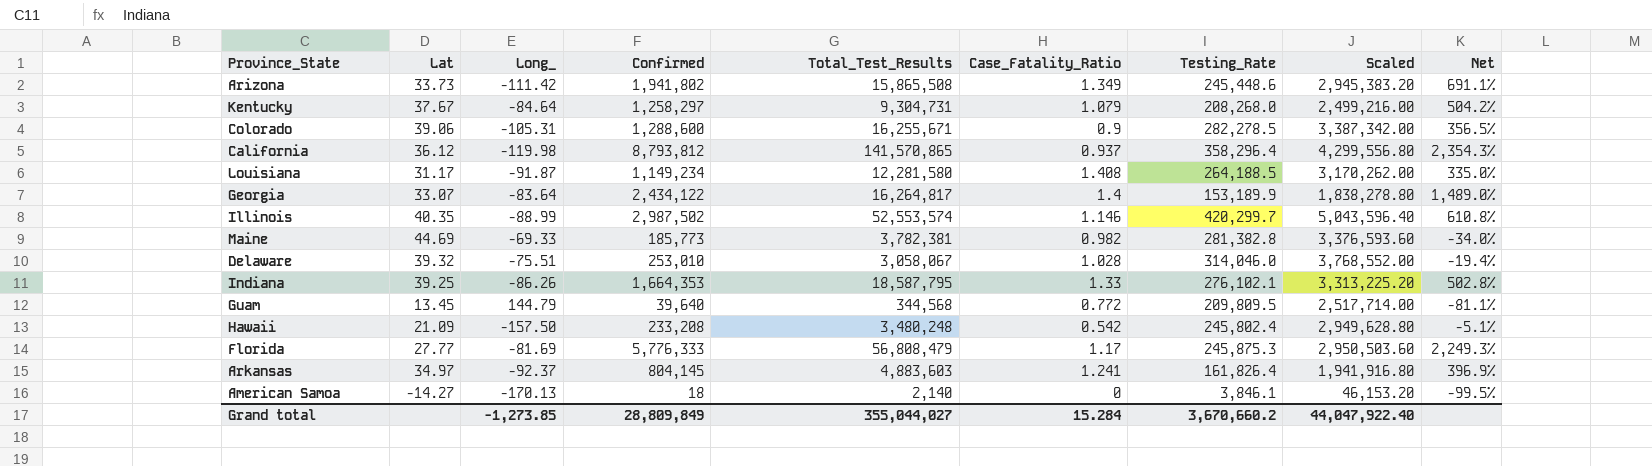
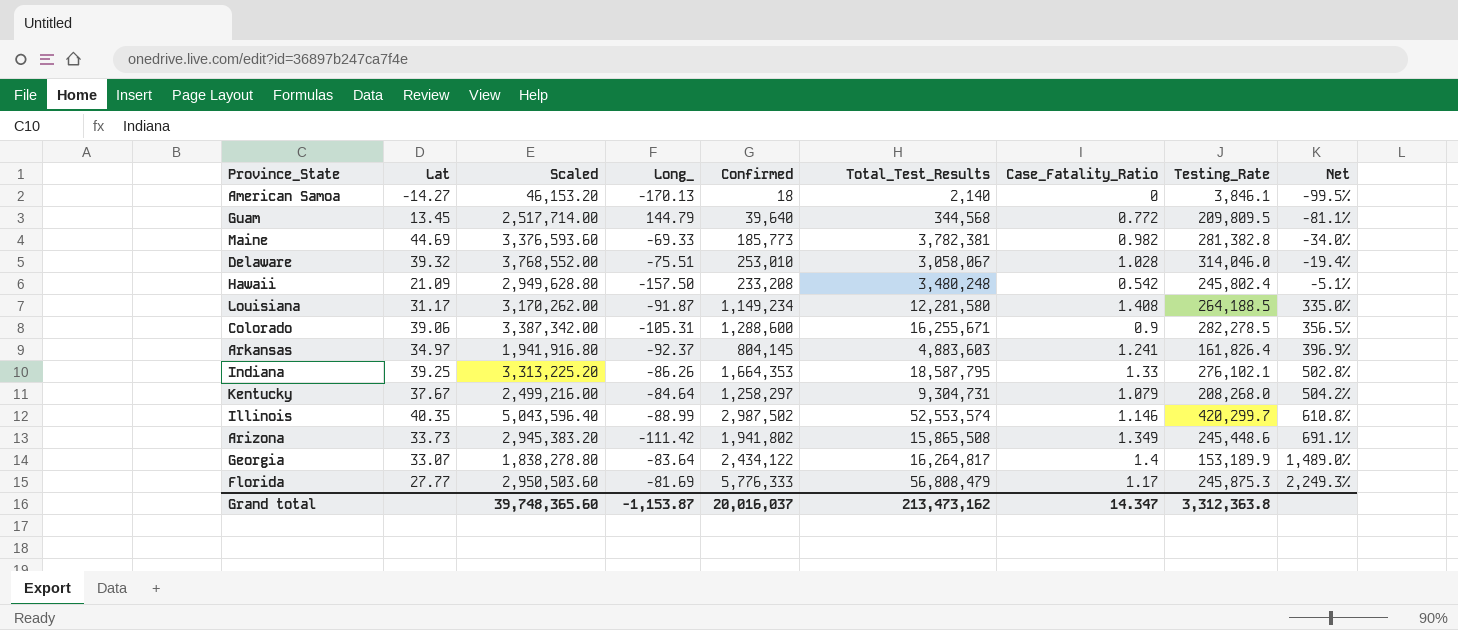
row order: none -> Net ascending
column Scaled | position: 8 -> 3
row California: 36.12 | -119.98 | 8,793,812 | 141,570,865 | 0.937 | 358,296.4 | 4,299,556.80 | 2,354.3% -> none
Grand total | Scaled: 44,047,922.40 -> 39,748,365.60
Grand total | Long_: -1,273.85 -> -1,153.87
Grand total | Confirmed: 28,809,849 -> 20,016,037
Grand total | Total_Test_Results: 355,044,027 -> 213,473,162
Grand total | Case_Fatality_Ratio: 15.284 -> 14.347
Grand total | Testing_Rate: 3,670,660.2 -> 3,312,363.8

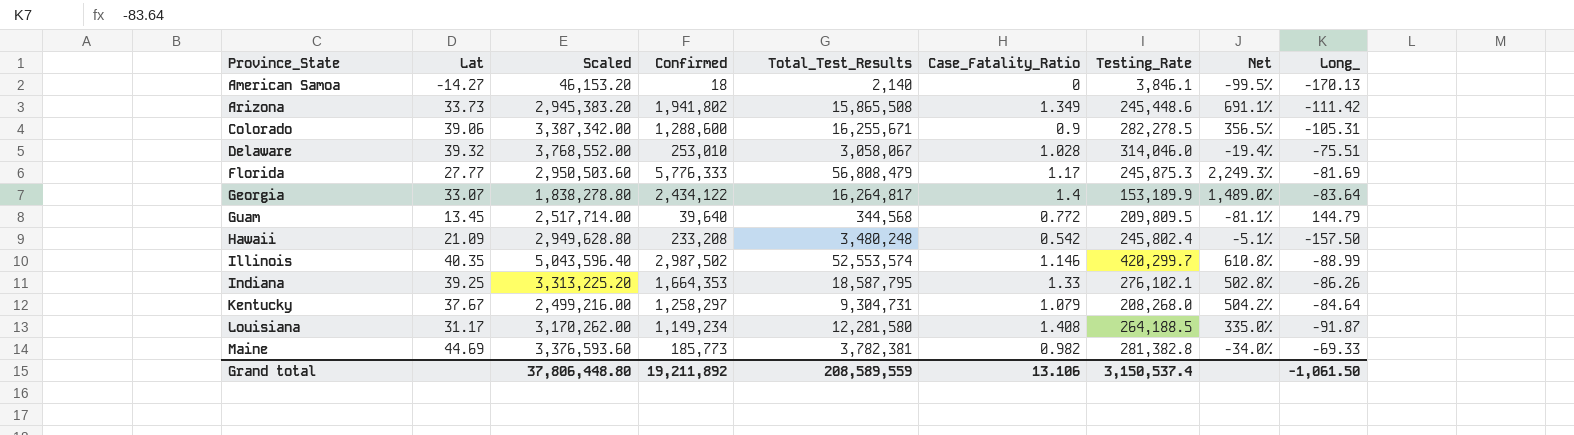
row order: Net ascending -> Province_State ascending
column Long_ | position: 4 -> 9
row Arkansas: 34.97 | 1,941,916.80 | -92.37 | 804,145 | 4,883,603 | 1.241 | 161,826.4 | 396.9% -> none
Grand total | Scaled: 39,748,365.60 -> 37,806,448.80
Grand total | Confirmed: 20,016,037 -> 19,211,892
Grand total | Total_Test_Results: 213,473,162 -> 208,589,559
Grand total | Case_Fatality_Ratio: 14.347 -> 13.106
Grand total | Testing_Rate: 3,312,363.8 -> 3,150,537.4
Grand total | Long_: -1,153.87 -> -1,061.50

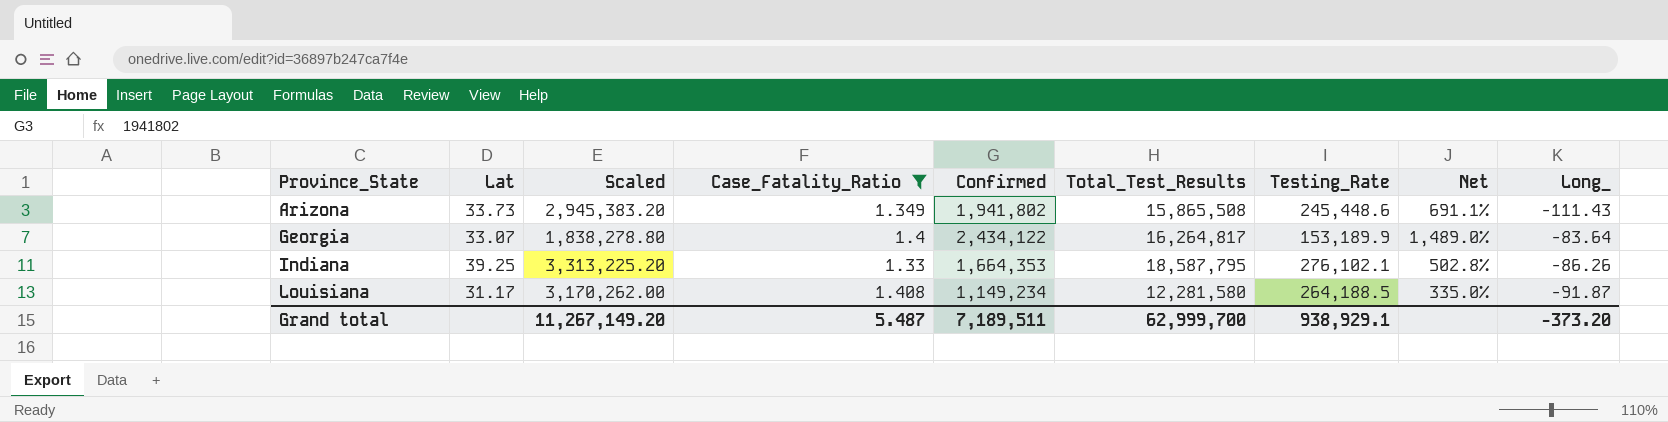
filter: none -> Case_Fatality_Ratio >= 1.33
column Case_Fatality_Ratio | position: 6 -> 4
Arizona | Long_: -111.42 -> -111.43
Grand total | Scaled: 37,806,448.80 -> 11,267,149.20
Grand total | Case_Fatality_Ratio: 13.106 -> 5.487
Grand total | Confirmed: 19,211,892 -> 7,189,511
Grand total | Total_Test_Results: 208,589,559 -> 62,999,700
Grand total | Testing_Rate: 3,150,537.4 -> 938,929.1
Grand total | Long_: -1,061.50 -> -373.20

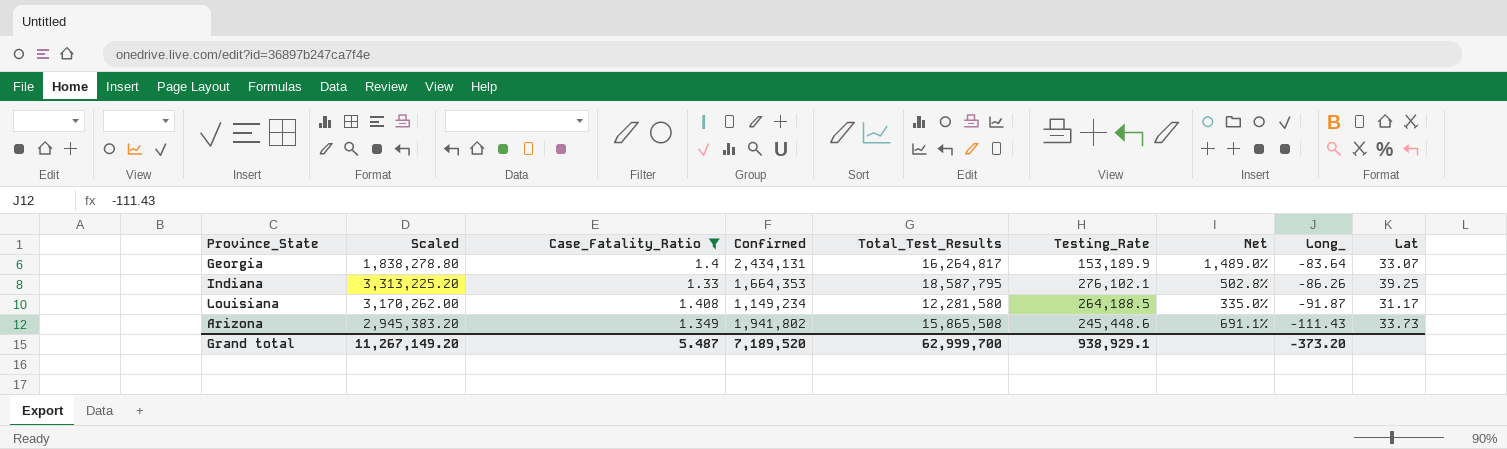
row order: Province_State ascending -> Long_ descending
column Lat | position: 2 -> 9
Georgia | Confirmed: 2,434,122 -> 2,434,131
Grand total | Confirmed: 7,189,511 -> 7,189,520

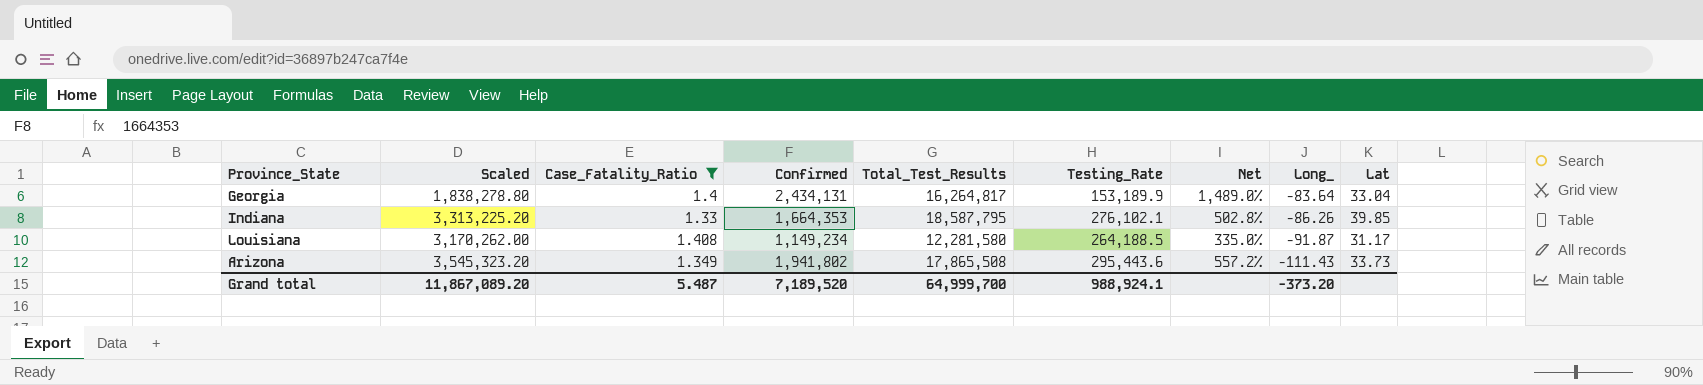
Georgia | Lat: 33.07 -> 33.04
Indiana | Lat: 39.25 -> 39.85
Arizona | Scaled: 2,945,383.20 -> 3,545,323.20
Arizona | Total_Test_Results: 15,865,508 -> 17,865,508
Arizona | Testing_Rate: 245,448.6 -> 295,443.6
Arizona | Net: 691.1% -> 557.2%
Grand total | Scaled: 11,267,149.20 -> 11,867,089.20
Grand total | Total_Test_Results: 62,999,700 -> 64,999,700
Grand total | Testing_Rate: 938,929.1 -> 988,924.1

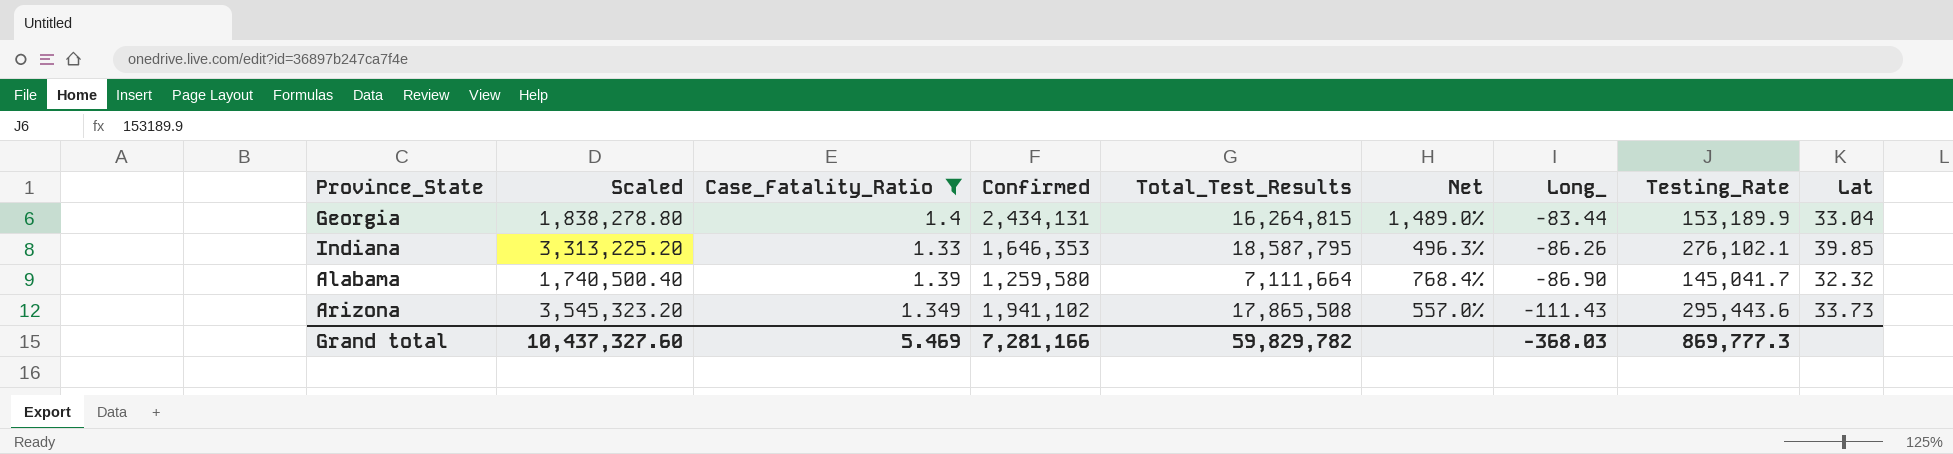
column Testing_Rate | position: 6 -> 8
row Louisiana: 3,170,262.00 | 1.408 | 1,149,234 | 12,281,580 | 264,188.5 | 335.0% | -91.87 | 31.17 -> none
Georgia | Total_Test_Results: 16,264,817 -> 16,264,815
Georgia | Long_: -83.64 -> -83.44
Indiana | Confirmed: 1,664,353 -> 1,646,353
Indiana | Net: 502.8% -> 496.3%
row Alabama: none -> 1,740,500.40 | 1.39 | 1,259,580 | 7,111,664 | 768.4% | -86.90 | 145,041.7 | 32.32
Arizona | Confirmed: 1,941,802 -> 1,941,102
Arizona | Net: 557.2% -> 557.0%
Grand total | Scaled: 11,867,089.20 -> 10,437,327.60
Grand total | Case_Fatality_Ratio: 5.487 -> 5.469
Grand total | Confirmed: 7,189,520 -> 7,281,166
Grand total | Total_Test_Results: 64,999,700 -> 59,829,782
Grand total | Long_: -373.20 -> -368.03
Grand total | Testing_Rate: 988,924.1 -> 869,777.3

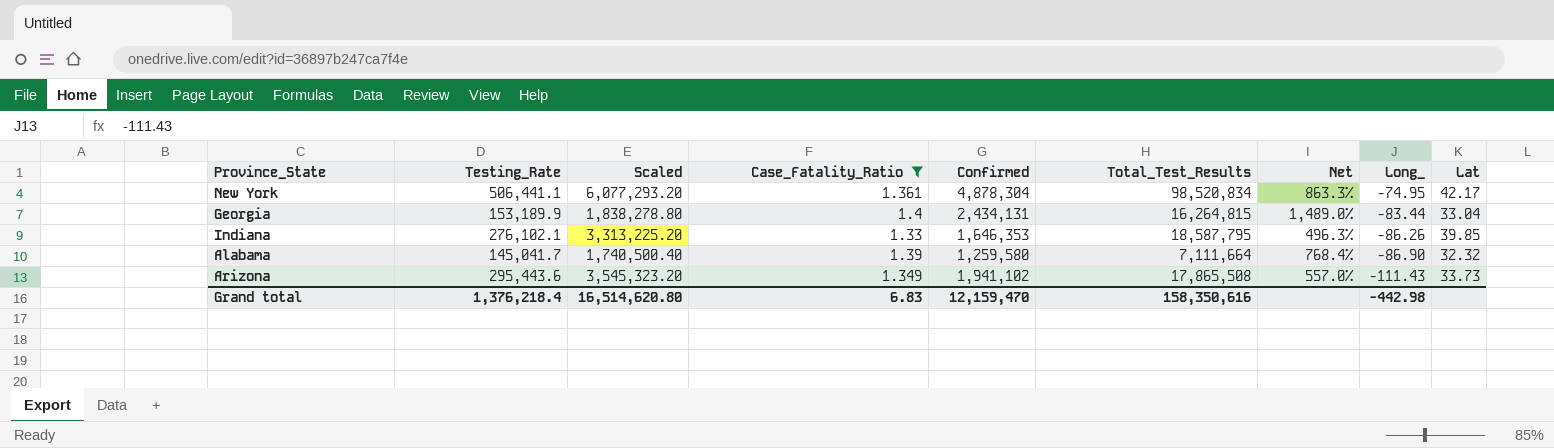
column Testing_Rate | position: 8 -> 2
row New York: none -> 506,441.1 | 6,077,293.20 | 1.361 | 4,878,304 | 98,520,834 | 863.3% | -74.95 | 42.17
Grand total | Testing_Rate: 869,777.3 -> 1,376,218.4
Grand total | Scaled: 10,437,327.60 -> 16,514,620.80
Grand total | Case_Fatality_Ratio: 5.469 -> 6.83
Grand total | Confirmed: 7,281,166 -> 12,159,470
Grand total | Total_Test_Results: 59,829,782 -> 158,350,616
Grand total | Long_: -368.03 -> -442.98

